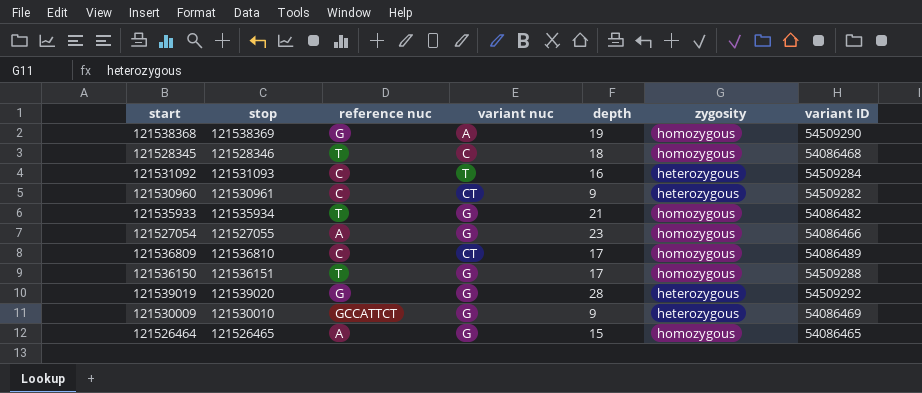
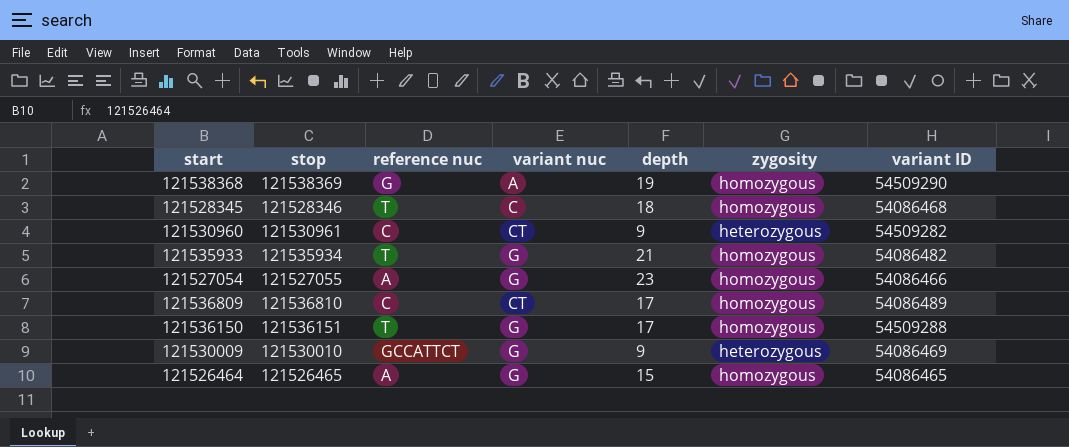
row 121531092: 121531093 | C | T | 16 | heterozygous | 54509284 -> none
row 121539019: 121539020 | G | G | 28 | heterozygous | 54509292 -> none

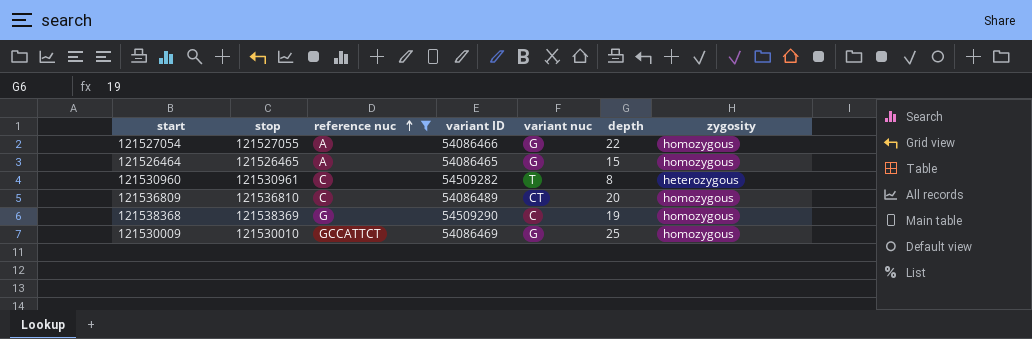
filter: none -> reference nuc != T
row order: none -> reference nuc ascending
column variant ID | position: 7 -> 4
121527054 | depth: 23 -> 22
121530960 | variant nuc: CT -> T
121530960 | depth: 9 -> 8
121536809 | depth: 17 -> 20
121538368 | variant nuc: A -> C
121530009 | depth: 9 -> 25
121530009 | zygosity: heterozygous -> homozygous

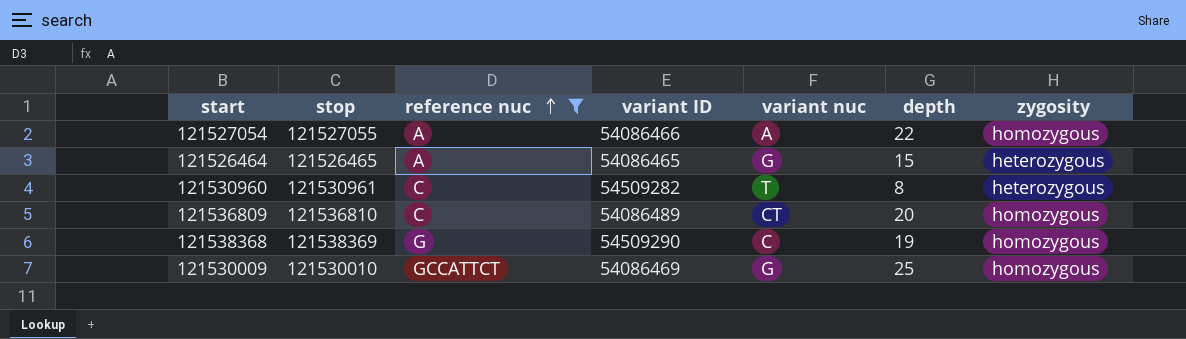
121527054 | variant nuc: G -> A
121526464 | zygosity: homozygous -> heterozygous

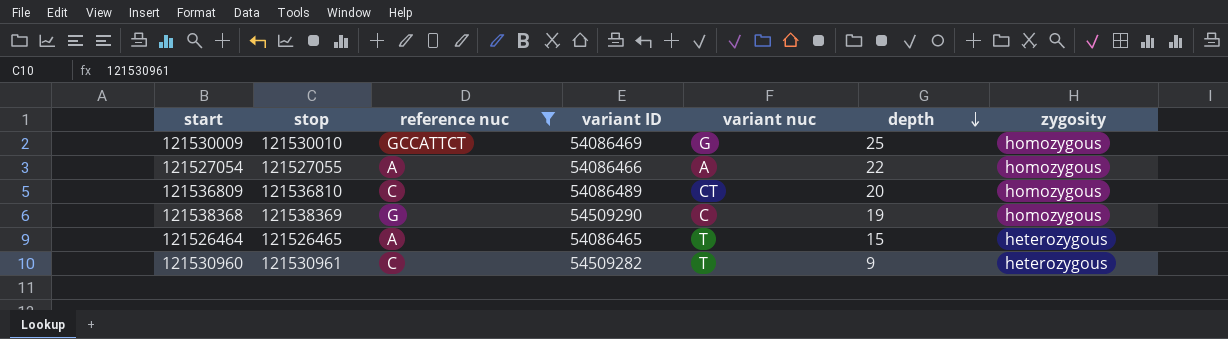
row order: reference nuc ascending -> depth descending
121526464 | variant nuc: G -> T
121530960 | depth: 8 -> 9

